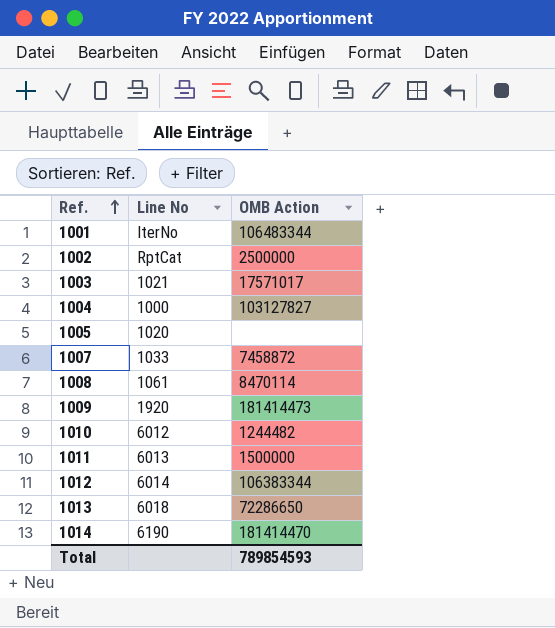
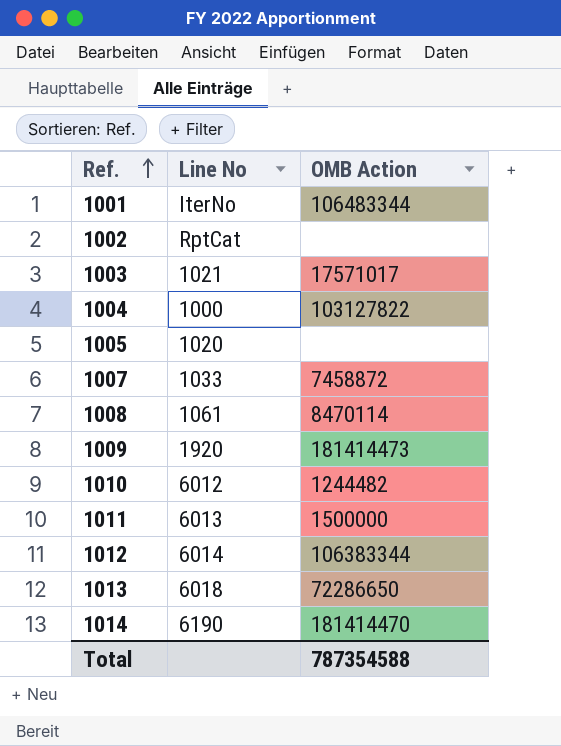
1002 | OMB Action: 2500000 -> none
1004 | OMB Action: 103127827 -> 103127822
Total | OMB Action: 789854593 -> 787354588

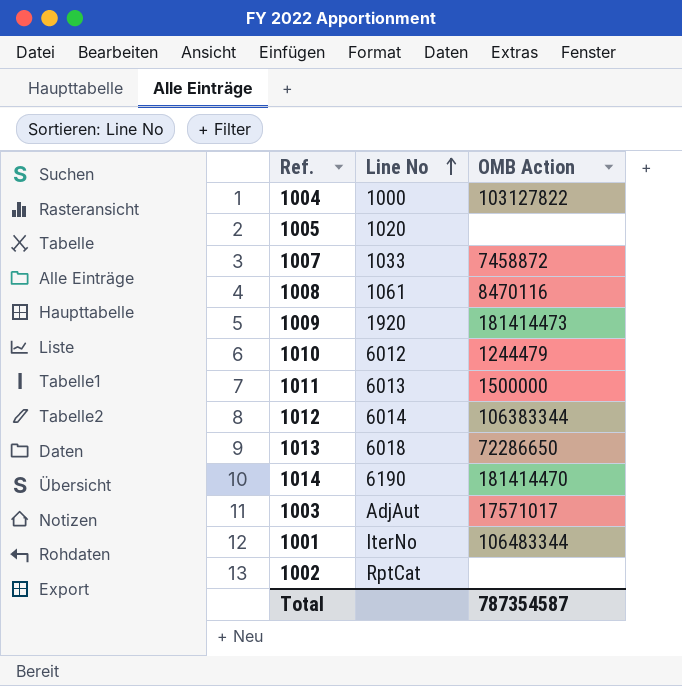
row order: Ref. ascending -> Line No ascending
1008 | OMB Action: 8470114 -> 8470116
1010 | OMB Action: 1244482 -> 1244479
1003 | Line No: 1021 -> AdjAut
Total | OMB Action: 787354588 -> 787354587

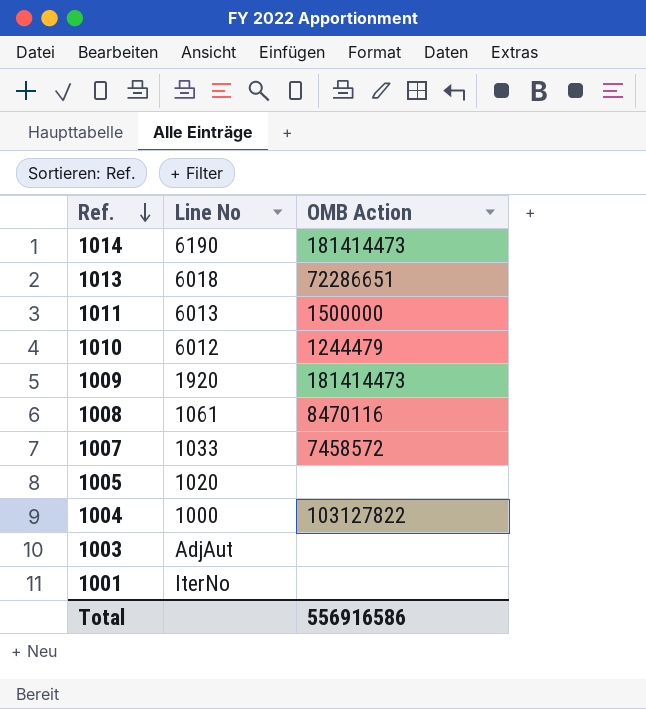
row order: Line No ascending -> Ref. descending
row 1012: 6014 | 106383344 -> none
row 1002: RptCat | none -> none
1014 | OMB Action: 181414470 -> 181414473
1013 | OMB Action: 72286650 -> 72286651
1007 | OMB Action: 7458872 -> 7458572
1003 | OMB Action: 17571017 -> none
1001 | OMB Action: 106483344 -> none
Total | OMB Action: 787354587 -> 556916586

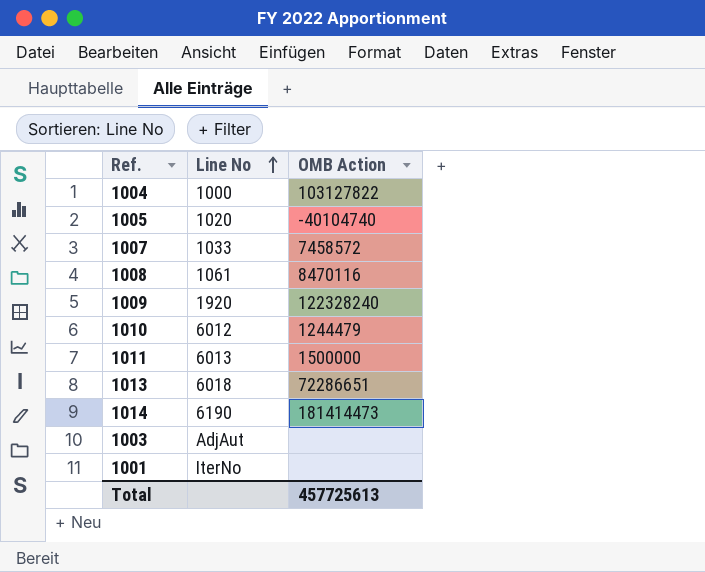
row order: Ref. descending -> Line No ascending
1005 | OMB Action: none -> -40104740
1009 | OMB Action: 181414473 -> 122328240
Total | OMB Action: 556916586 -> 457725613

